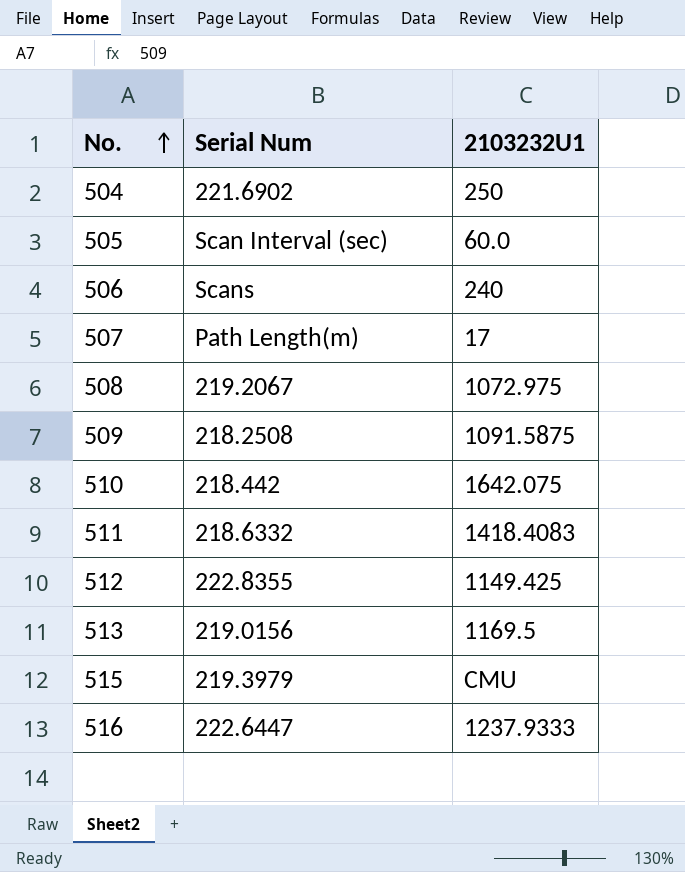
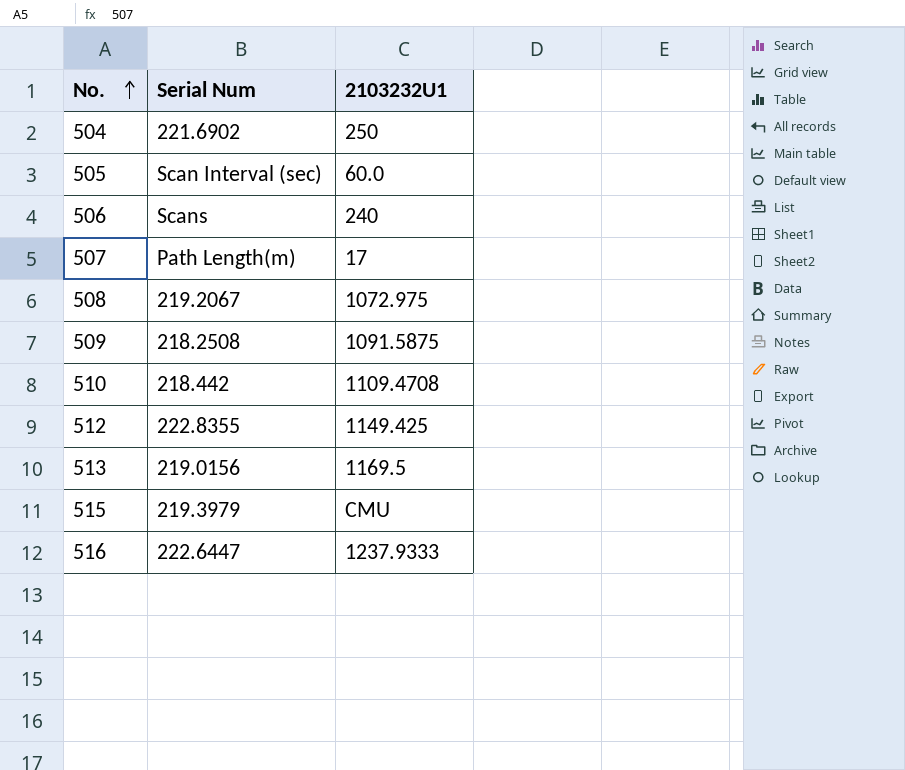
row 511: 218.6332 | 1418.4083 -> none
510 | 2103232U1: 1642.075 -> 1109.4708

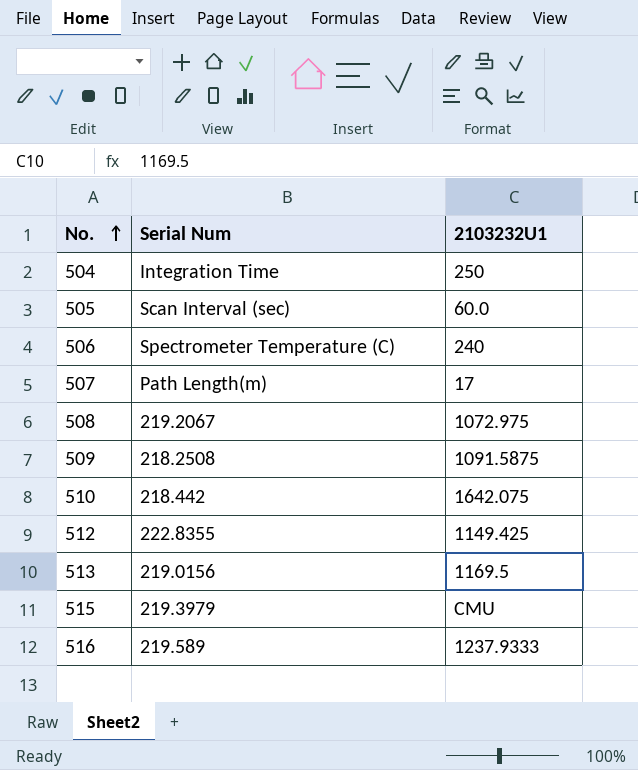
504 | Serial Num: 221.6902 -> Integration Time
506 | Serial Num: Scans -> Spectrometer Temperature (C)
510 | 2103232U1: 1109.4708 -> 1642.075
516 | Serial Num: 222.6447 -> 219.589

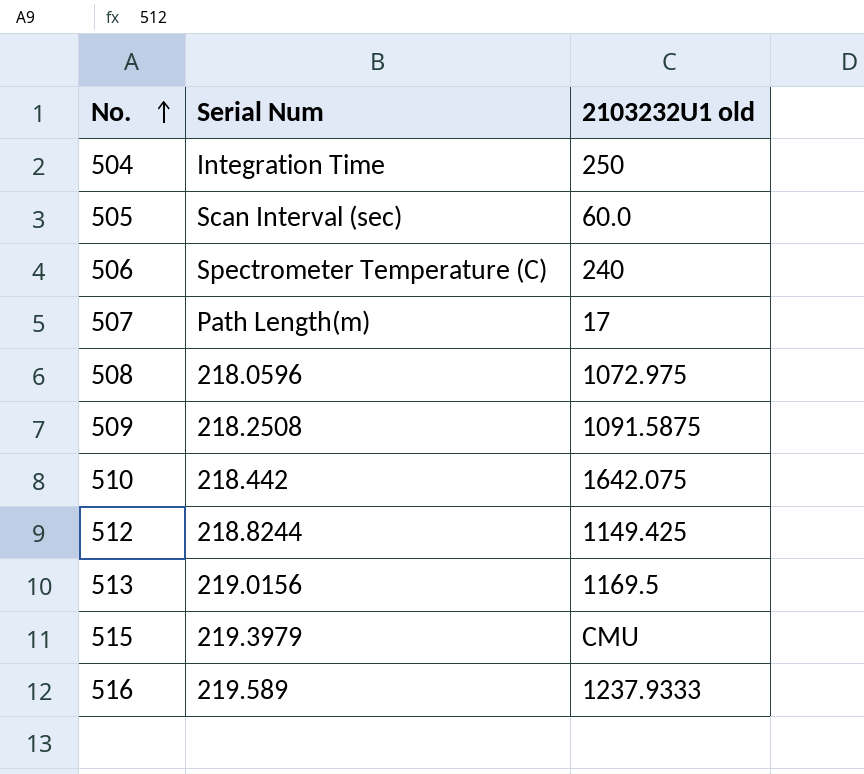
column name: 2103232U1 -> 2103232U1 old
508 | Serial Num: 219.2067 -> 218.0596
512 | Serial Num: 222.8355 -> 218.8244

